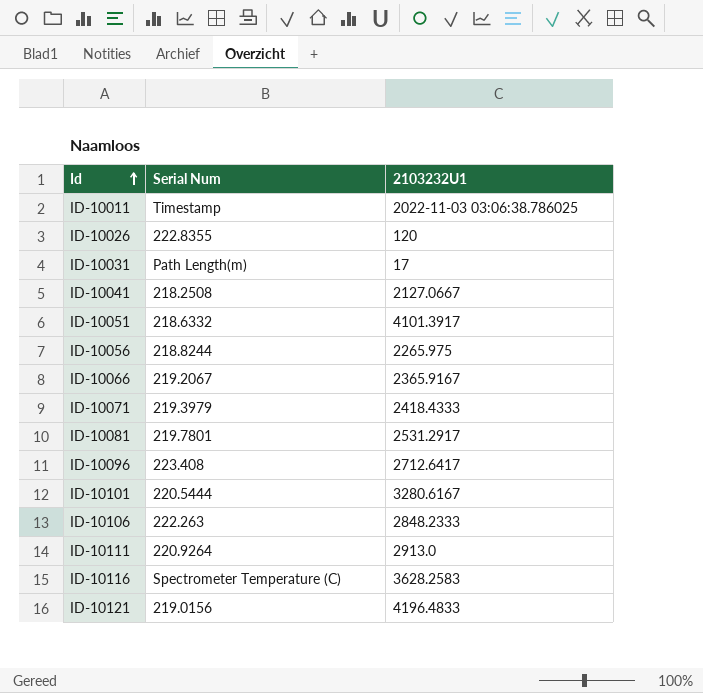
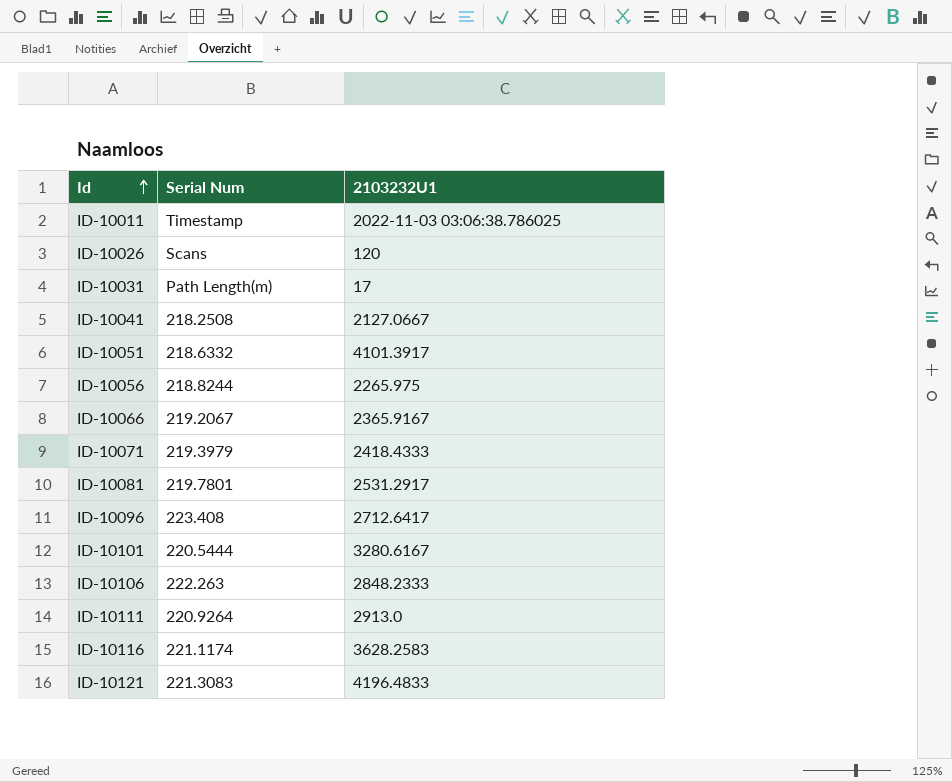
ID-10026 | Serial Num: 222.8355 -> Scans
ID-10116 | Serial Num: Spectrometer Temperature (C) -> 221.1174
ID-10121 | Serial Num: 219.0156 -> 221.3083

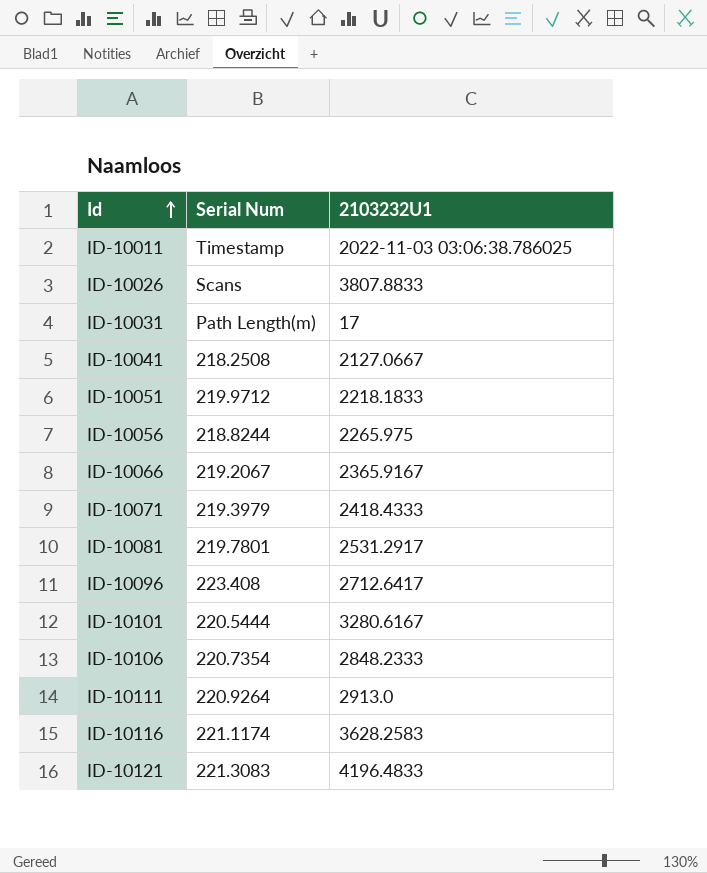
ID-10026 | 2103232U1: 120 -> 3807.8833
ID-10051 | Serial Num: 218.6332 -> 219.9712
ID-10051 | 2103232U1: 4101.3917 -> 2218.1833
ID-10106 | Serial Num: 222.263 -> 220.7354

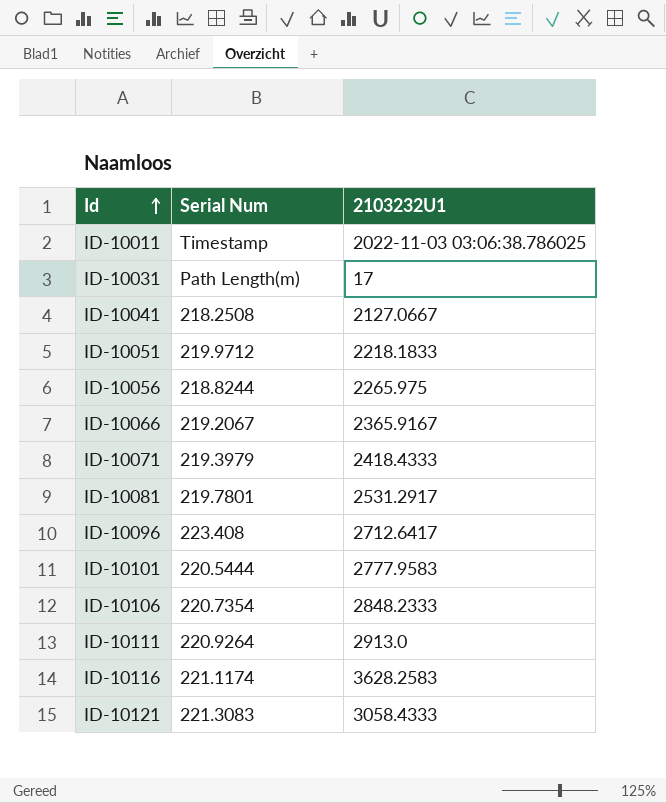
row ID-10026: Scans | 3807.8833 -> none
ID-10101 | 2103232U1: 3280.6167 -> 2777.9583
ID-10121 | 2103232U1: 4196.4833 -> 3058.4333

